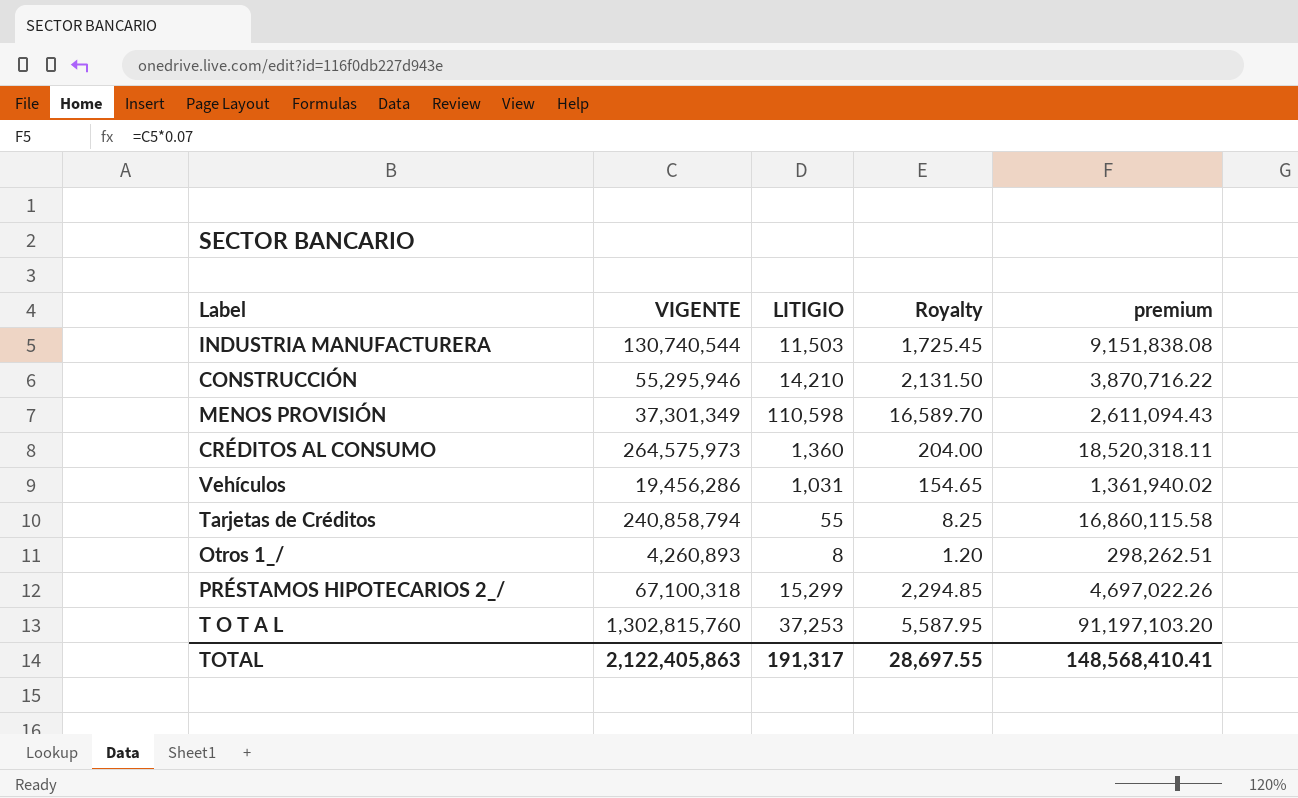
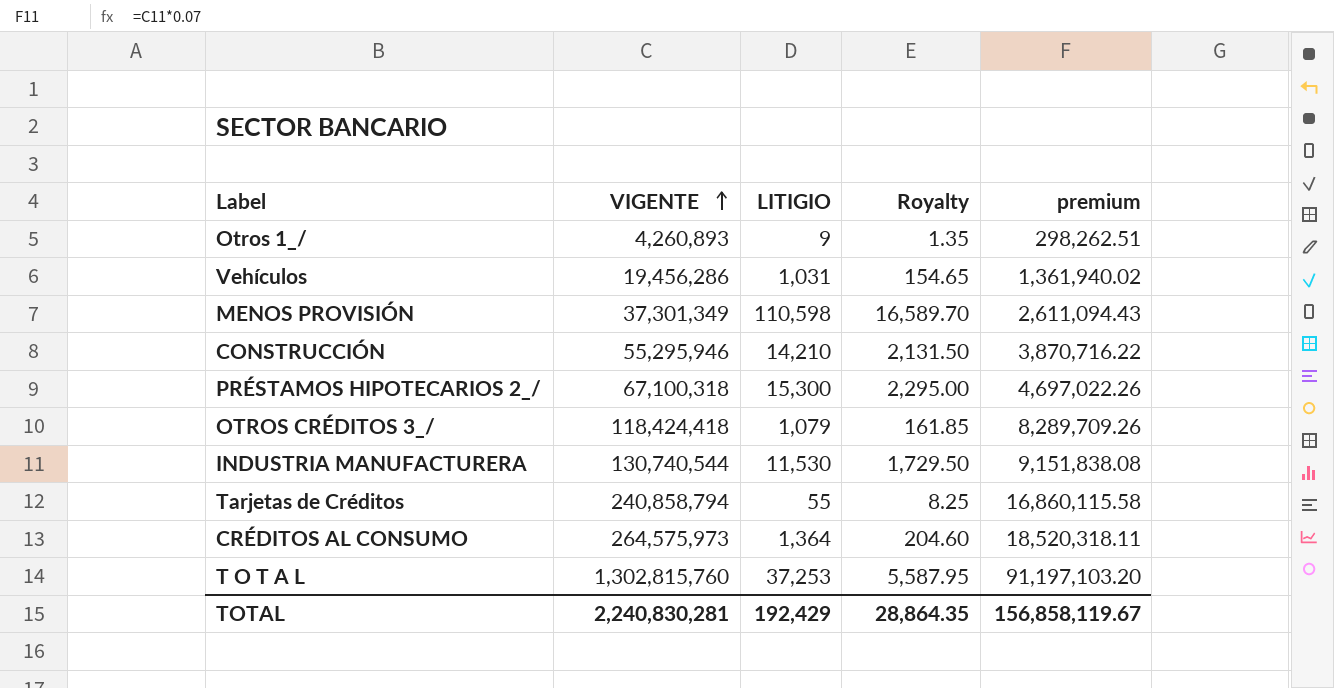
row order: none -> VIGENTE ascending
Otros 1_/ | LITIGIO: 8 -> 9
Otros 1_/ | Royalty: 1.20 -> 1.35
PRÉSTAMOS HIPOTECARIOS 2_/ | LITIGIO: 15,299 -> 15,300
PRÉSTAMOS HIPOTECARIOS 2_/ | Royalty: 2,294.85 -> 2,295.00
row OTROS CRÉDITOS 3_/: none -> 118,424,418 | 1,079 | 161.85 | 8,289,709.26
INDUSTRIA MANUFACTURERA | LITIGIO: 11,503 -> 11,530
INDUSTRIA MANUFACTURERA | Royalty: 1,725.45 -> 1,729.50
CRÉDITOS AL CONSUMO | LITIGIO: 1,360 -> 1,364
CRÉDITOS AL CONSUMO | Royalty: 204.00 -> 204.60
TOTAL | VIGENTE: 2,122,405,863 -> 2,240,830,281
TOTAL | LITIGIO: 191,317 -> 192,429
TOTAL | Royalty: 28,697.55 -> 28,864.35
TOTAL | premium: 148,568,410.41 -> 156,858,119.67

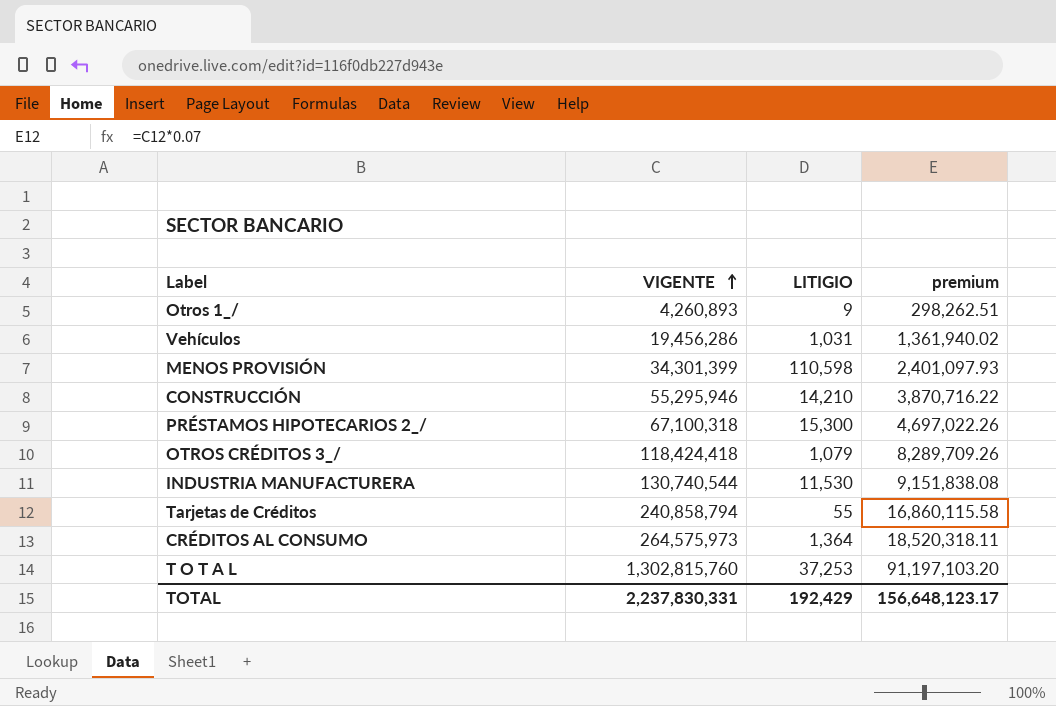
column Royalty | formula: [LITIGIO] * 0.15 -> none
MENOS PROVISIÓN | VIGENTE: 37,301,349 -> 34,301,399
MENOS PROVISIÓN | premium: 2,611,094.43 -> 2,401,097.93
TOTAL | VIGENTE: 2,240,830,281 -> 2,237,830,331
TOTAL | premium: 156,858,119.67 -> 156,648,123.17

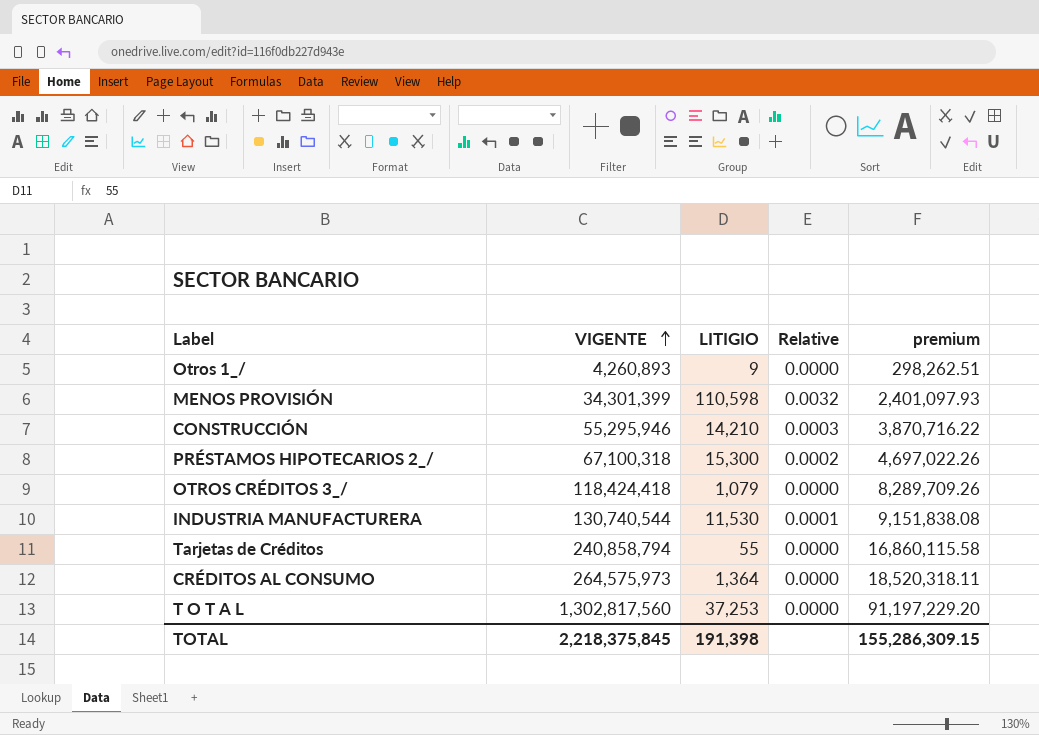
column Relative | formula: none -> [LITIGIO] / [VIGENTE]
row Vehículos: 19,456,286 | 1,031 | 1,361,940.02 -> none
T O T A L | VIGENTE: 1,302,815,760 -> 1,302,817,560
T O T A L | premium: 91,197,103.20 -> 91,197,229.20
TOTAL | VIGENTE: 2,237,830,331 -> 2,218,375,845
TOTAL | LITIGIO: 192,429 -> 191,398
TOTAL | premium: 156,648,123.17 -> 155,286,309.15

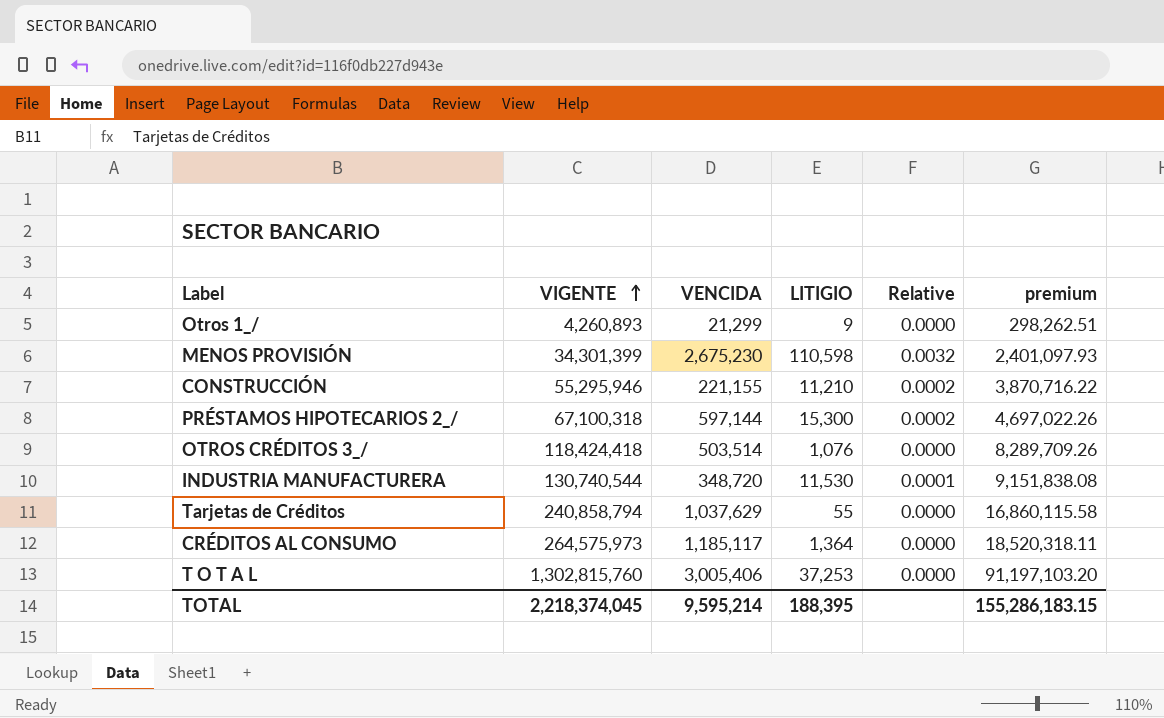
column VENCIDA | position: none -> 3
CONSTRUCCIÓN | LITIGIO: 14,210 -> 11,210
CONSTRUCCIÓN | Relative: 0.0003 -> 0.0002
OTROS CRÉDITOS 3_/ | LITIGIO: 1,079 -> 1,076
T O T A L | VIGENTE: 1,302,817,560 -> 1,302,815,760
T O T A L | premium: 91,197,229.20 -> 91,197,103.20
TOTAL | VIGENTE: 2,218,375,845 -> 2,218,374,045
TOTAL | LITIGIO: 191,398 -> 188,395
TOTAL | premium: 155,286,309.15 -> 155,286,183.15

